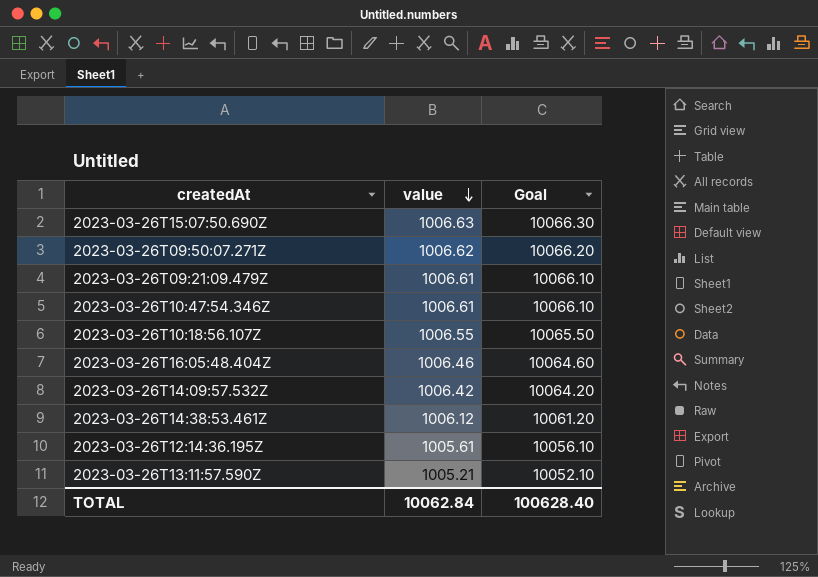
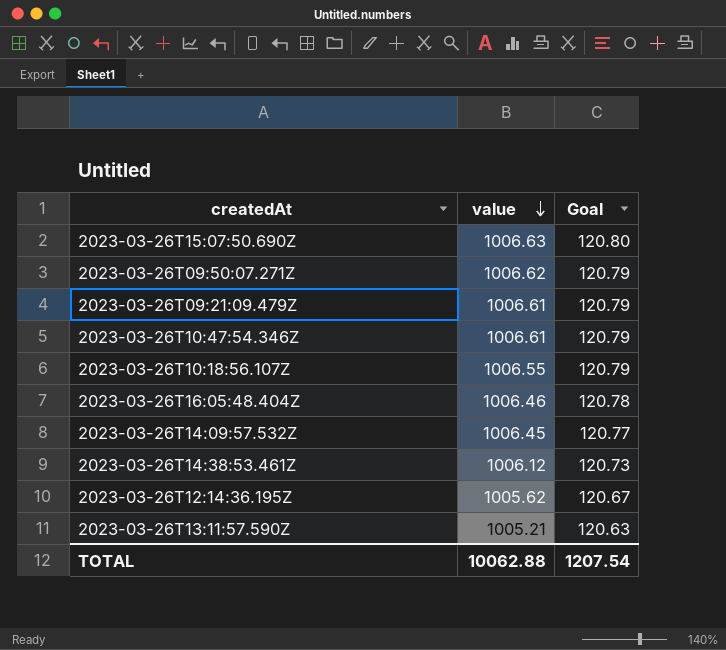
column Goal | formula: [value] * 10 -> [value] * 0.12
2023-03-26T14:09:57.532Z | value: 1006.42 -> 1006.45
2023-03-26T12:14:36.195Z | value: 1005.61 -> 1005.62
TOTAL | value: 10062.84 -> 10062.88
TOTAL | Goal: 100628.40 -> 1207.54

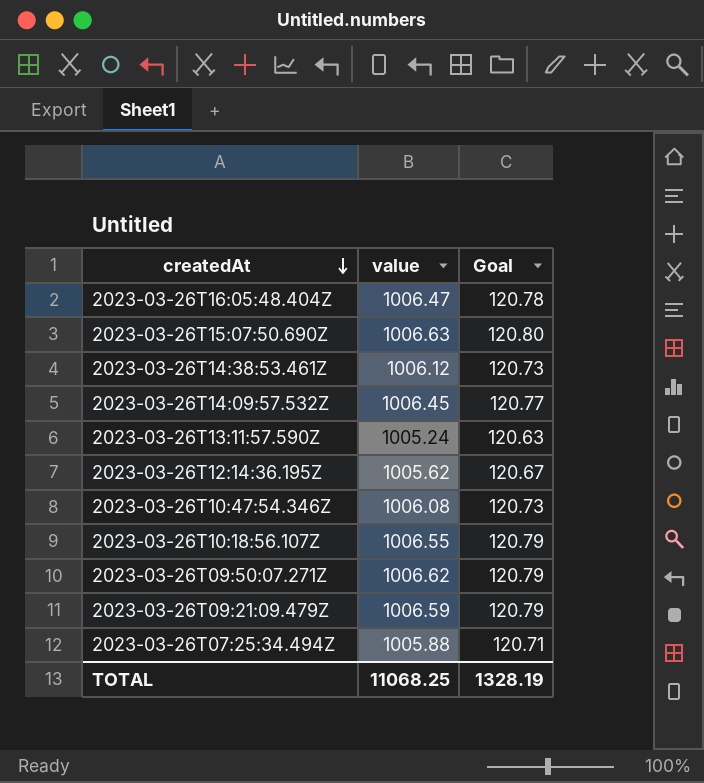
row order: value descending -> createdAt descending
2023-03-26T16:05:48.404Z | value: 1006.46 -> 1006.47
2023-03-26T13:11:57.590Z | value: 1005.21 -> 1005.24
2023-03-26T10:47:54.346Z | value: 1006.61 -> 1006.08
2023-03-26T10:47:54.346Z | Goal: 120.79 -> 120.73
2023-03-26T09:21:09.479Z | value: 1006.61 -> 1006.59
row 2023-03-26T07:25:34.494Z: none -> 1005.88 | 120.71
TOTAL | value: 10062.88 -> 11068.25
TOTAL | Goal: 1207.54 -> 1328.19

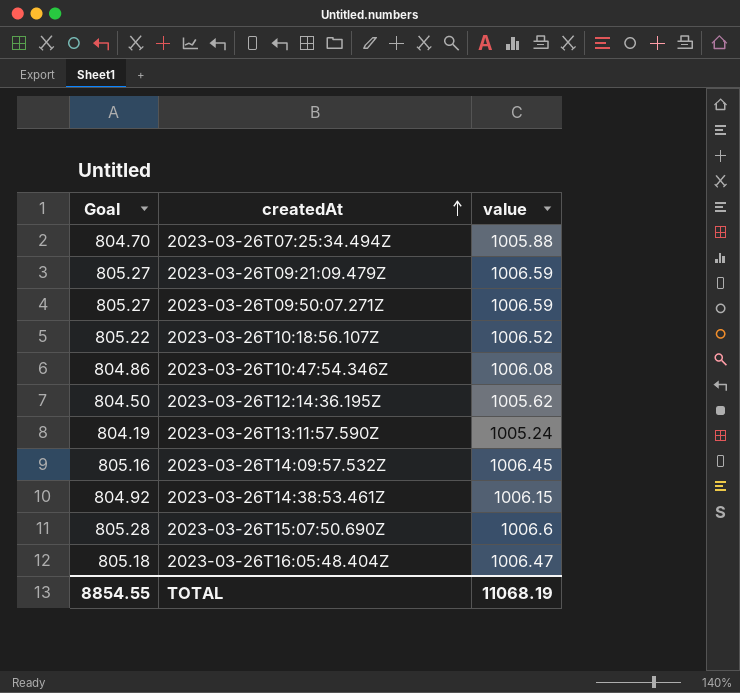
row order: createdAt descending -> createdAt ascending
column Goal | formula: [value] * 0.12 -> [value] * 0.8
column Goal | position: 3 -> 1
2023-03-26T09:50:07.271Z | value: 1006.62 -> 1006.59
2023-03-26T10:18:56.107Z | value: 1006.55 -> 1006.52
2023-03-26T14:38:53.461Z | value: 1006.12 -> 1006.15
2023-03-26T15:07:50.690Z | value: 1006.63 -> 1006.6
TOTAL | Goal: 1328.19 -> 8854.55
TOTAL | value: 11068.25 -> 11068.19

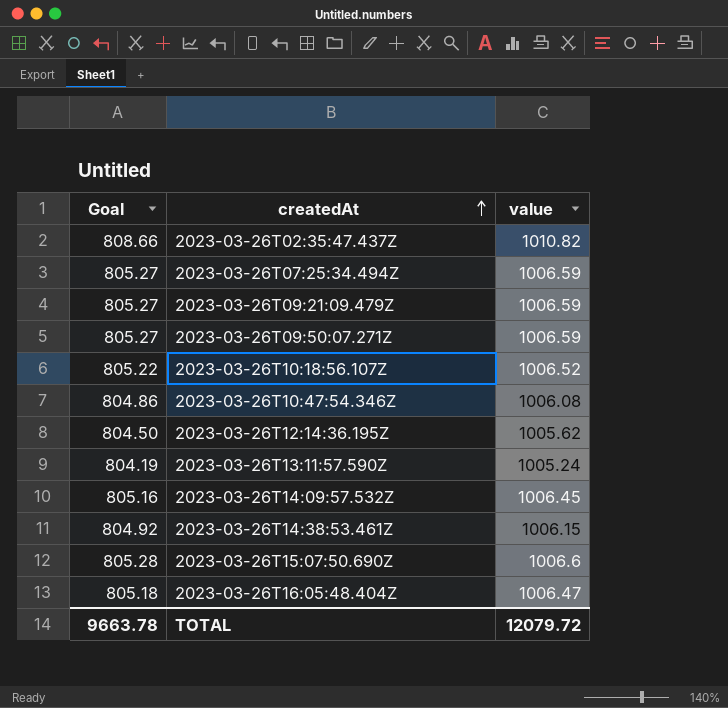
row 2023-03-26T02:35:47.437Z: none -> 808.66 | 1010.82
2023-03-26T07:25:34.494Z | Goal: 804.70 -> 805.27
2023-03-26T07:25:34.494Z | value: 1005.88 -> 1006.59
TOTAL | Goal: 8854.55 -> 9663.78
TOTAL | value: 11068.19 -> 12079.72

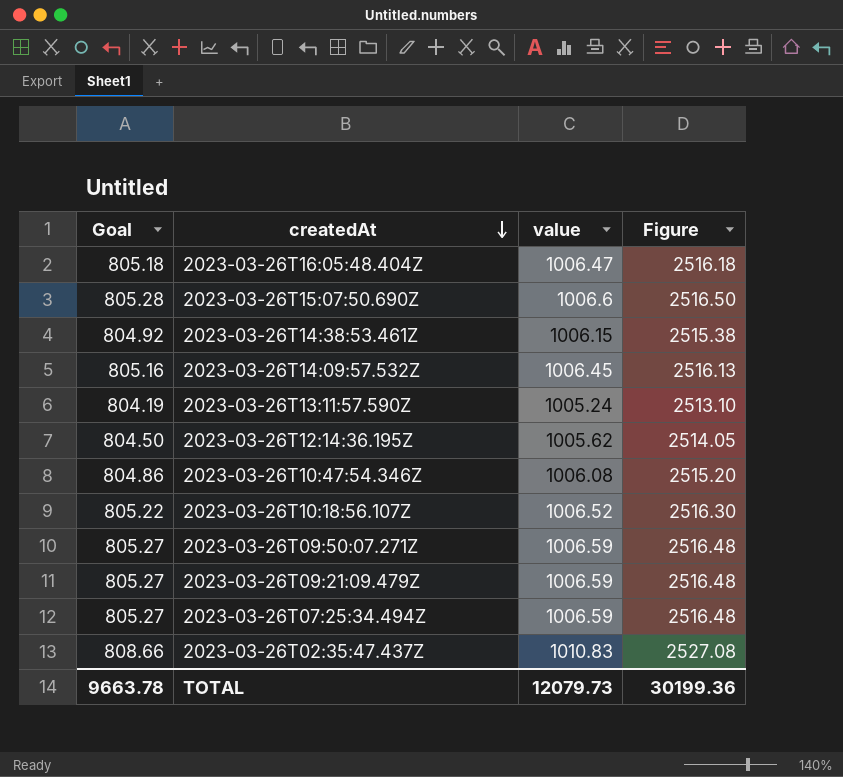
row order: createdAt ascending -> createdAt descending
column Figure | formula: none -> [value] * 2.5
2023-03-26T02:35:47.437Z | value: 1010.82 -> 1010.83
TOTAL | value: 12079.72 -> 12079.73

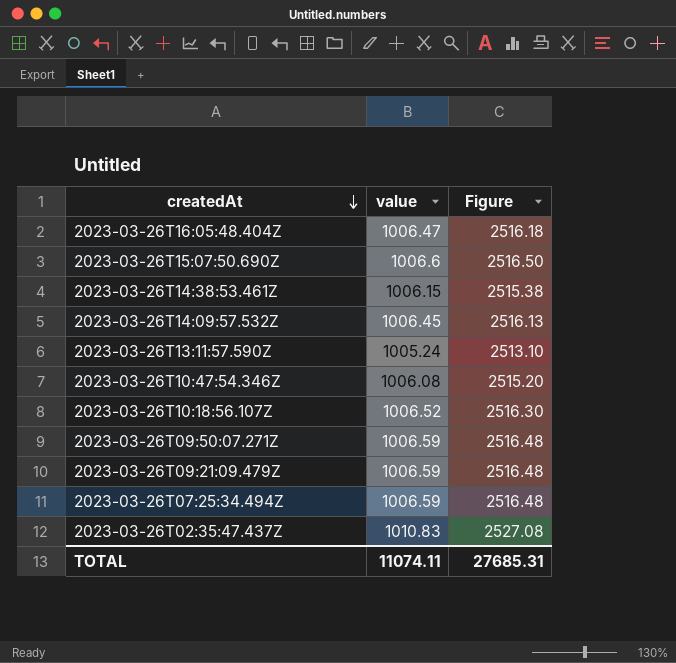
column Goal | formula: [value] * 0.8 -> none
row 2023-03-26T12:14:36.195Z: 804.50 | 1005.62 | 2514.05 -> none
TOTAL | value: 12079.73 -> 11074.11
TOTAL | Figure: 30199.36 -> 27685.31

